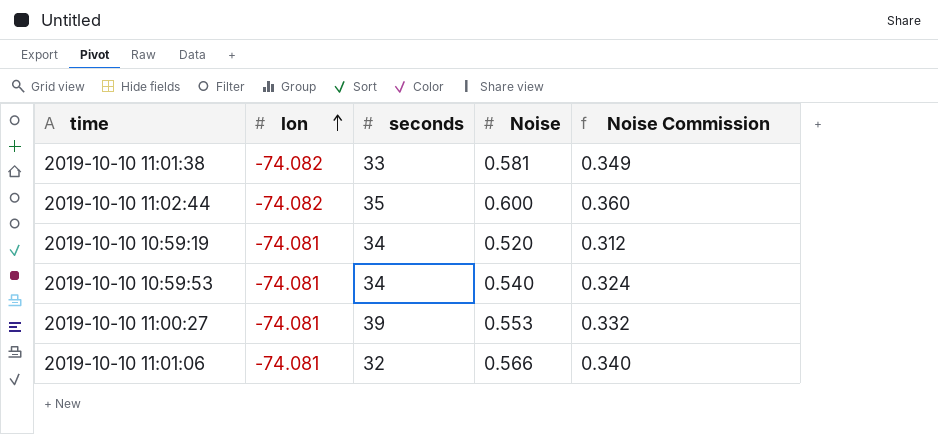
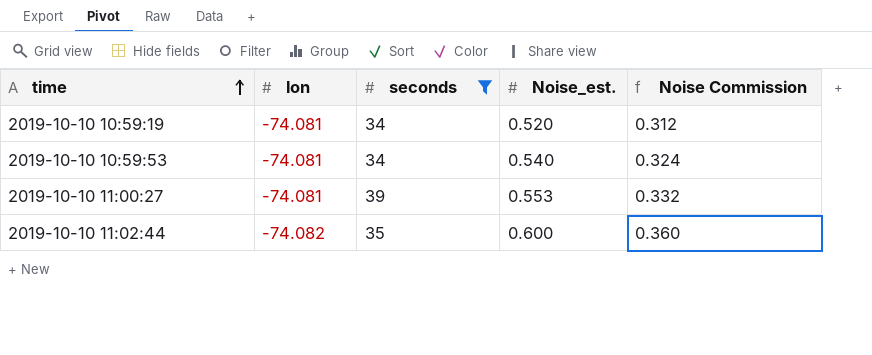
filter: none -> seconds >= 34
row order: lon ascending -> time ascending
column name: Noise -> Noise_est.

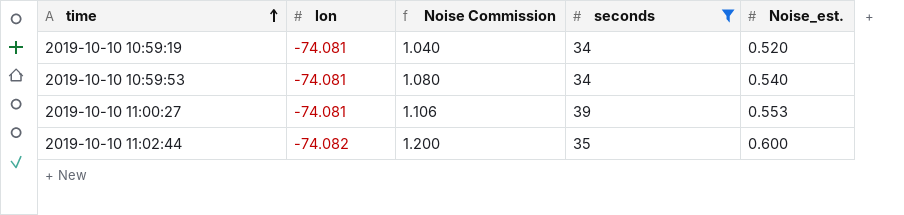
column Noise Commission | formula: [Noise_est.] * 0.6 -> [Noise_est.] * 2
column Noise Commission | position: 5 -> 3

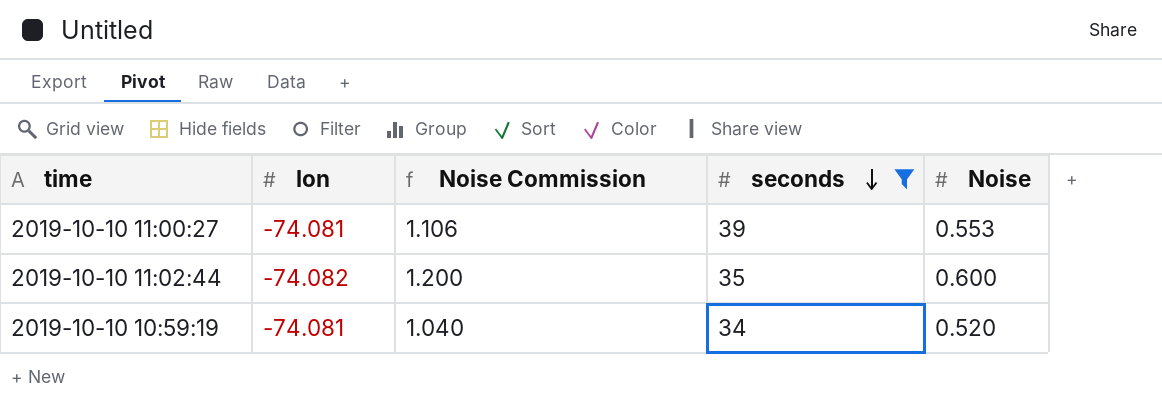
row order: time ascending -> seconds descending
column name: Noise_est. -> Noise
row 2019-10-10 10:59:53: -74.081 | 1.080 | 34 | 0.540 -> none

